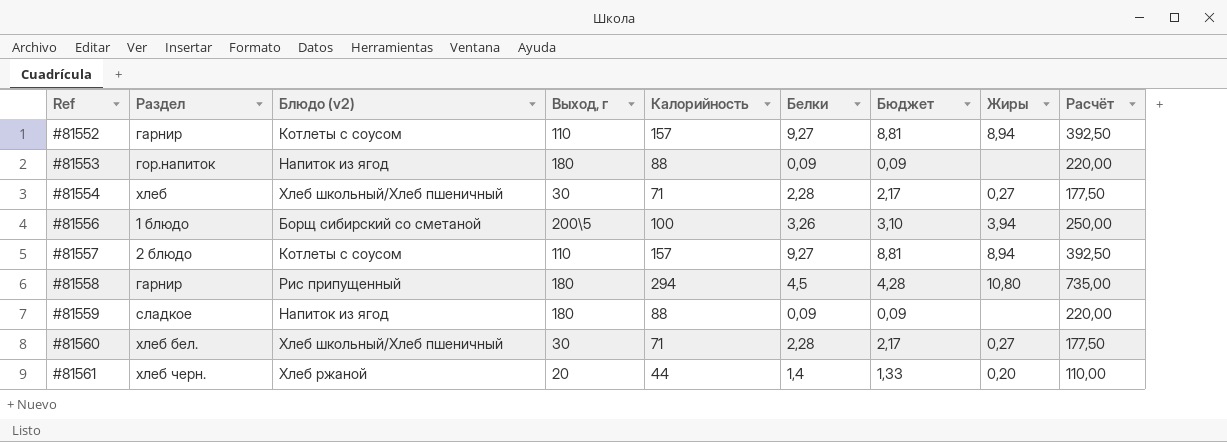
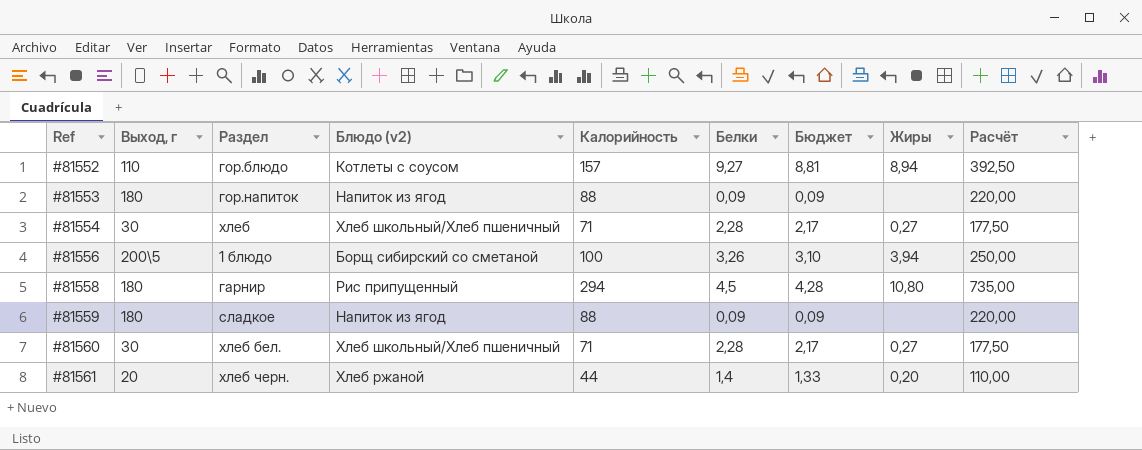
column Выход, г | position: 4 -> 2
row #81557: 2 блюдо | Котлеты с соусом | 110 | 157 | 9,27 | 8,81 | 8,94 | 392,50 -> none
#81552 | Раздел: гарнир -> гор.блюдо

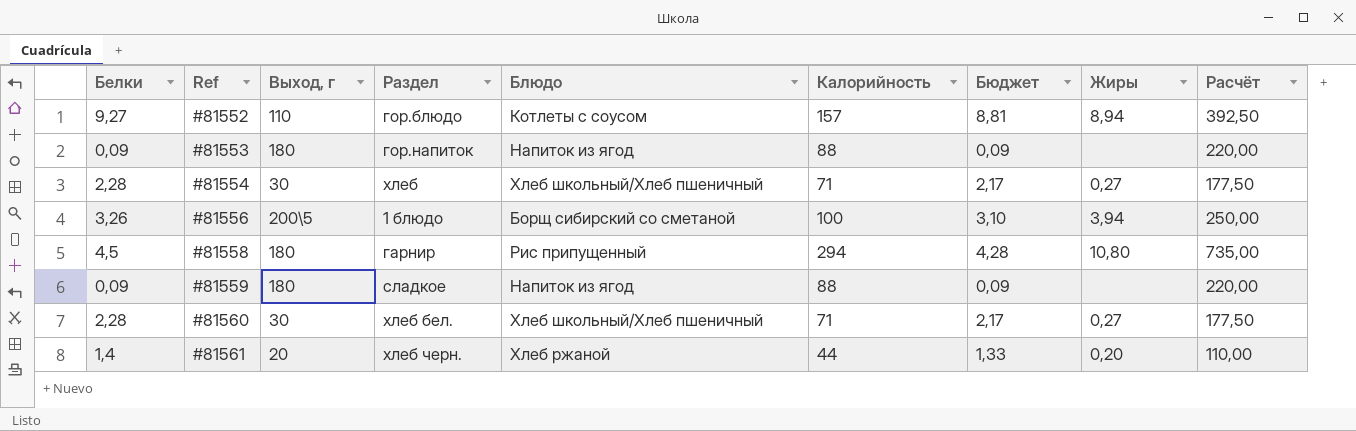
column Белки | position: 6 -> 1
column name: Блюдо (v2) -> Блюдо

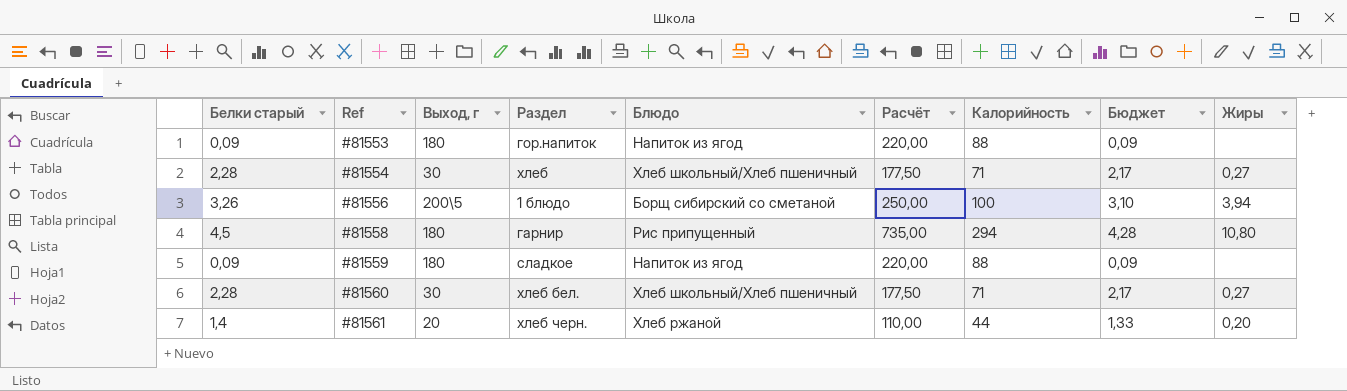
column name: Белки -> Белки старый
column Расчёт | position: 9 -> 6
row #81552: 9,27 | 110 | гор.блюдо | Котлеты с соусом | 157 | 8,81 | 8,94 | 392,50 -> none

